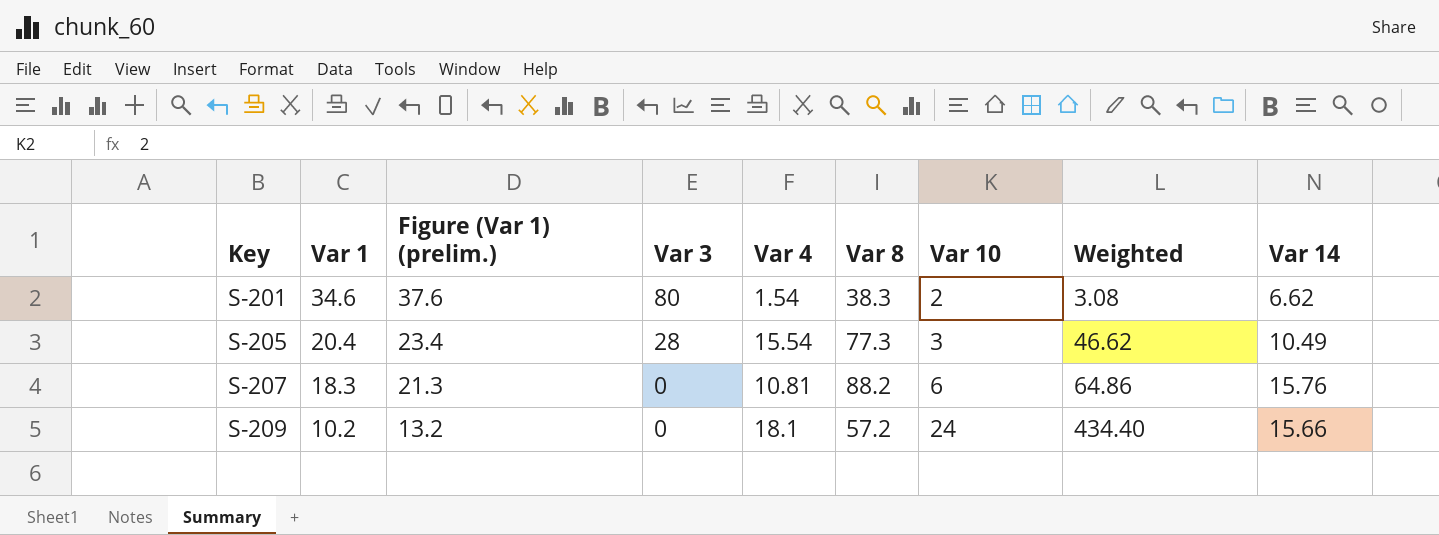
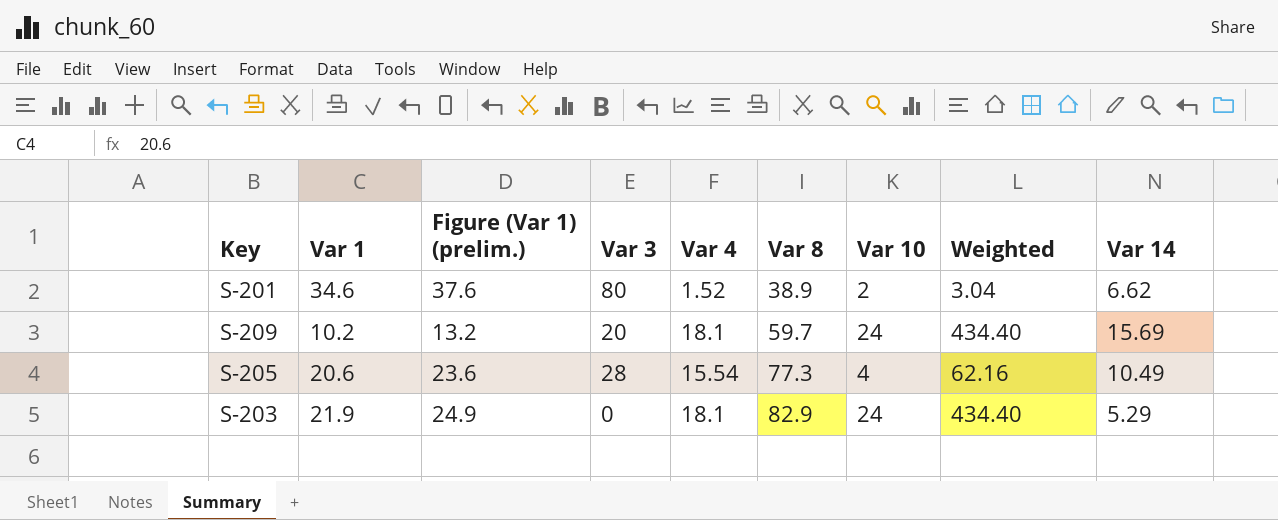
row order: Key ascending -> Var 8 ascending
row S-207: 18.3 | 21.3 | 0 | 10.81 | 88.2 | 6 | 64.86 | 15.76 -> none
S-201 | Var 4: 1.54 -> 1.52
S-201 | Var 8: 38.3 -> 38.9
S-201 | Weighted: 3.08 -> 3.04
S-209 | Var 3: 0 -> 20
S-209 | Var 8: 57.2 -> 59.7
S-209 | Var 14: 15.66 -> 15.69
S-205 | Var 1: 20.4 -> 20.6
S-205 | Figure (Var 1) (prelim.): 23.4 -> 23.6
S-205 | Var 10: 3 -> 4
S-205 | Weighted: 46.62 -> 62.16
row S-203: none -> 21.9 | 24.9 | 0 | 18.1 | 82.9 | 24 | 434.40 | 5.29

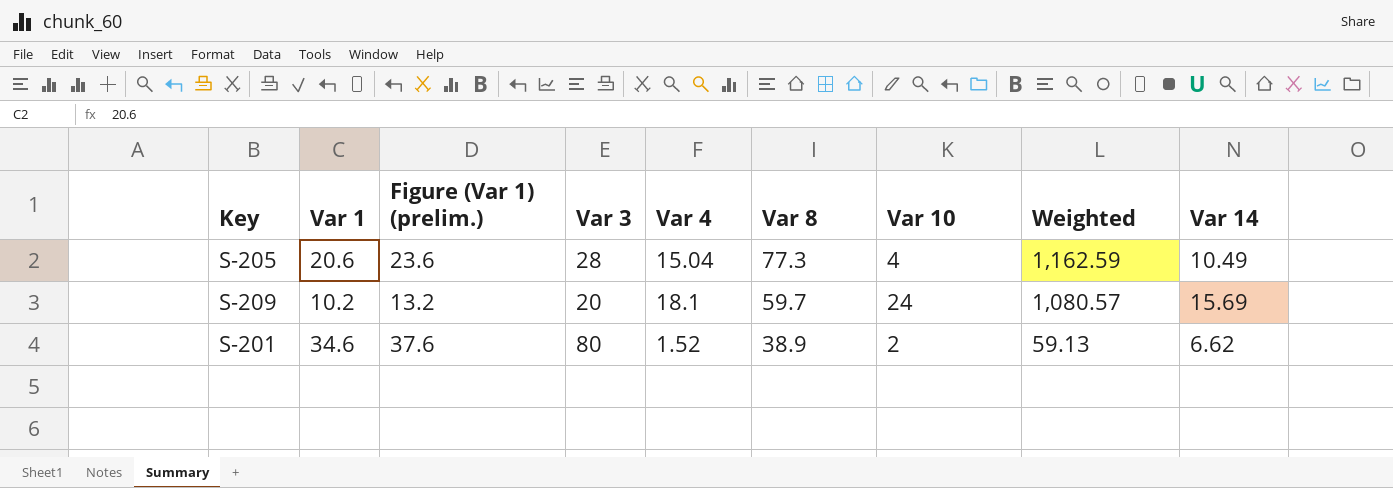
row order: Var 8 ascending -> Var 8 descending
column Weighted | formula: [Var 4] * [Var 10] -> [Var 4] * [Var 8]
row S-203: 21.9 | 24.9 | 0 | 18.1 | 82.9 | 24 | 434.40 | 5.29 -> none
S-205 | Var 4: 15.54 -> 15.04

